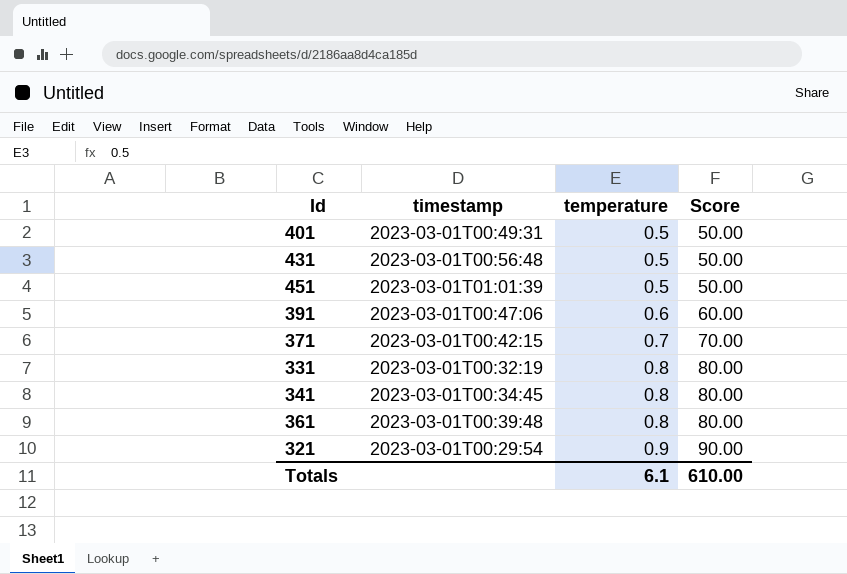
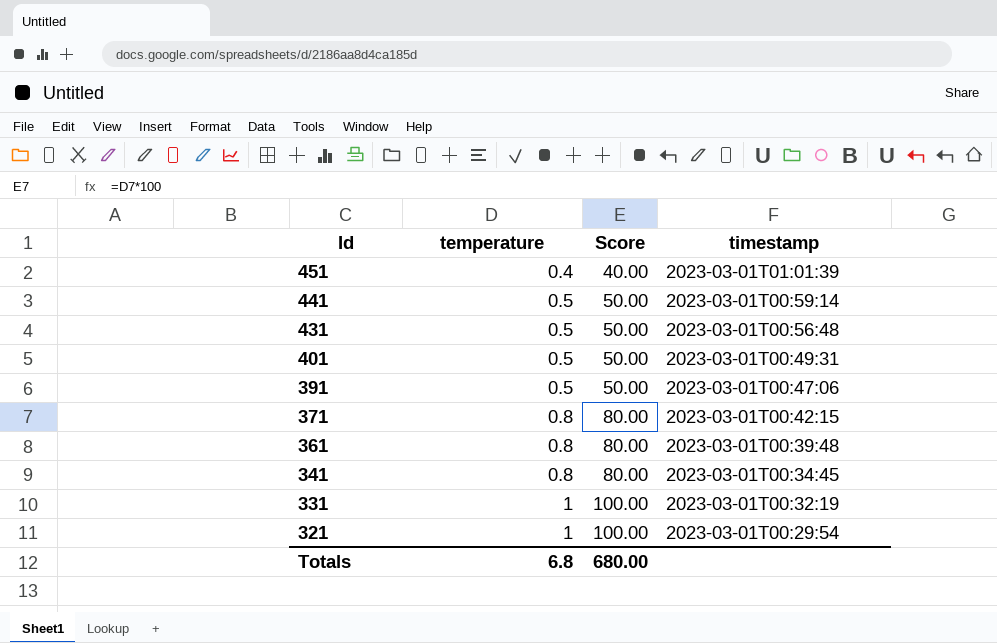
row order: temperature ascending -> Id descending
column timestamp | position: 2 -> 4
451 | temperature: 0.5 -> 0.4
451 | Score: 50.00 -> 40.00
row 441: none -> 0.5 | 50.00 | 2023-03-01T00:59:14
391 | temperature: 0.6 -> 0.5
391 | Score: 60.00 -> 50.00
371 | temperature: 0.7 -> 0.8
371 | Score: 70.00 -> 80.00
331 | temperature: 0.8 -> 1
331 | Score: 80.00 -> 100.00
321 | temperature: 0.9 -> 1
321 | Score: 90.00 -> 100.00
Totals | temperature: 6.1 -> 6.8
Totals | Score: 610.00 -> 680.00

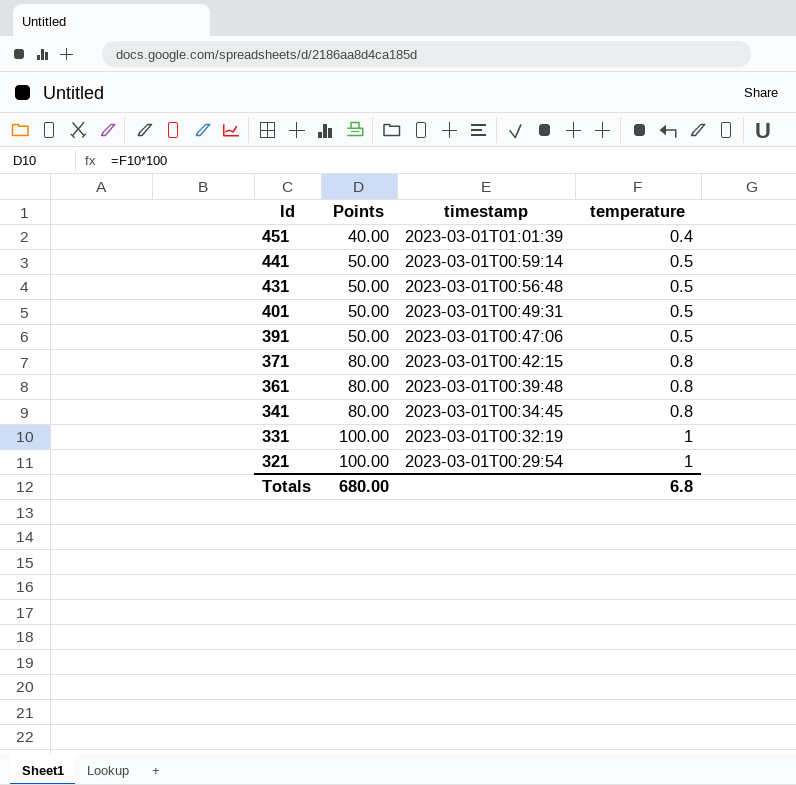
column name: Score -> Points
column temperature | position: 2 -> 4

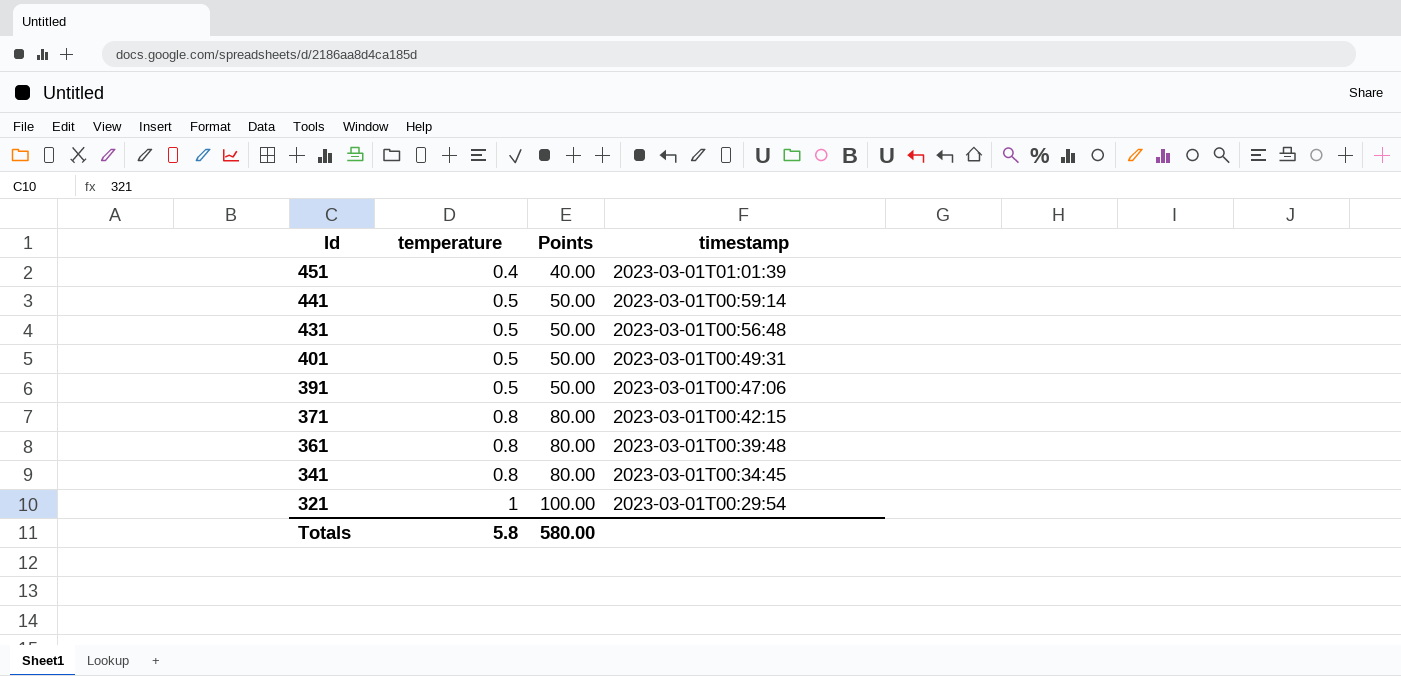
column temperature | position: 4 -> 2
row 331: 100.00 | 2023-03-01T00:32:19 | 1 -> none
Totals | temperature: 6.8 -> 5.8
Totals | Points: 680.00 -> 580.00

